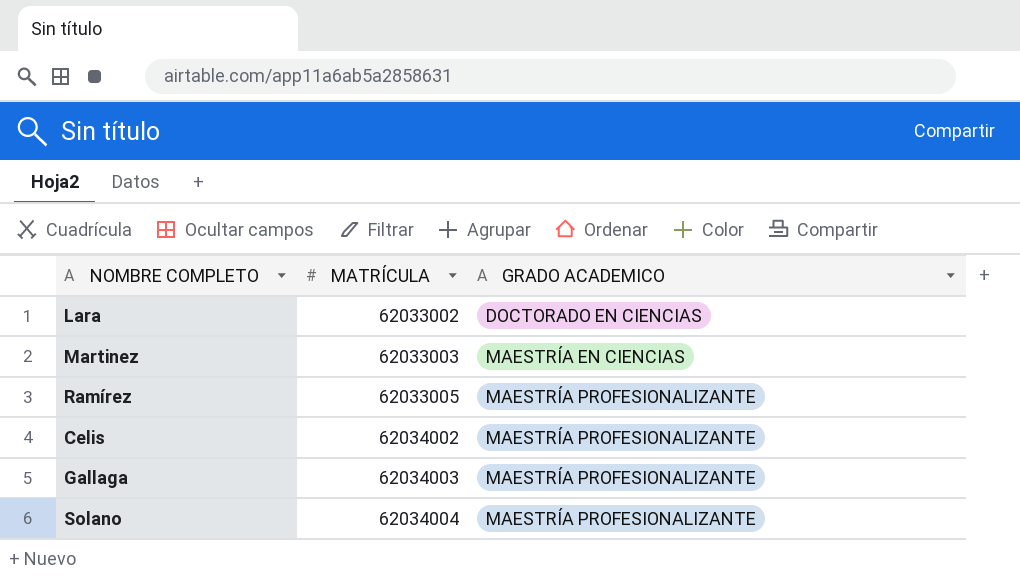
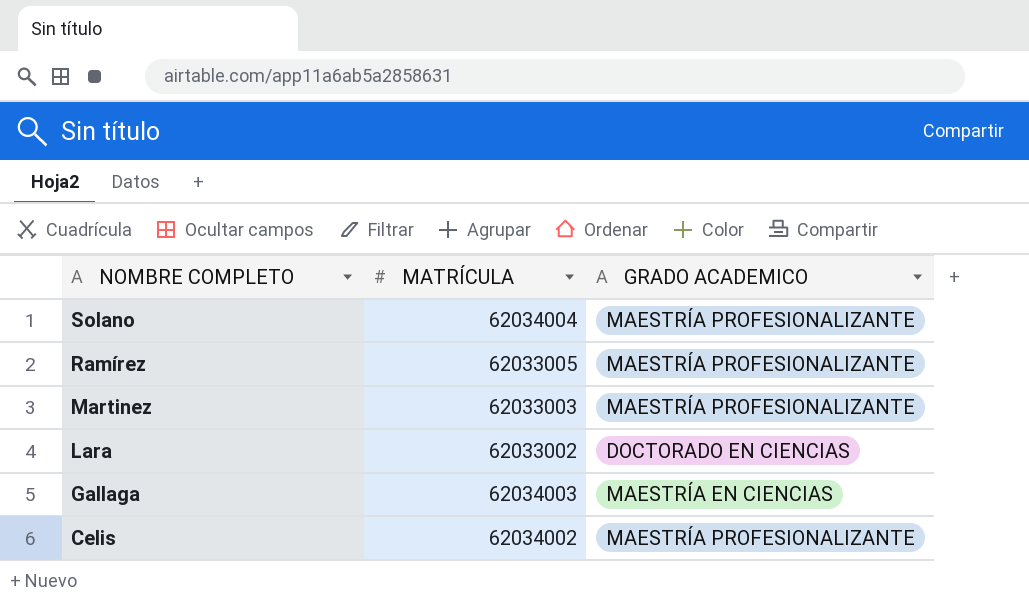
row order: MATRÍCULA ascending -> NOMBRE COMPLETO descending
Martinez | GRADO ACADEMICO: MAESTRÍA EN CIENCIAS -> MAESTRÍA PROFESIONALIZANTE
Gallaga | GRADO ACADEMICO: MAESTRÍA PROFESIONALIZANTE -> MAESTRÍA EN CIENCIAS

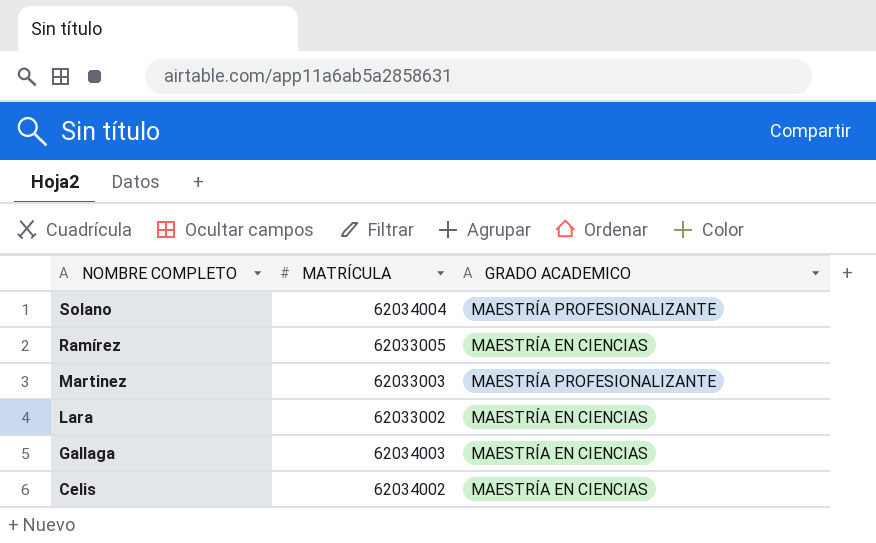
Ramírez | GRADO ACADEMICO: MAESTRÍA PROFESIONALIZANTE -> MAESTRÍA EN CIENCIAS
Lara | GRADO ACADEMICO: DOCTORADO EN CIENCIAS -> MAESTRÍA EN CIENCIAS
Celis | GRADO ACADEMICO: MAESTRÍA PROFESIONALIZANTE -> MAESTRÍA EN CIENCIAS

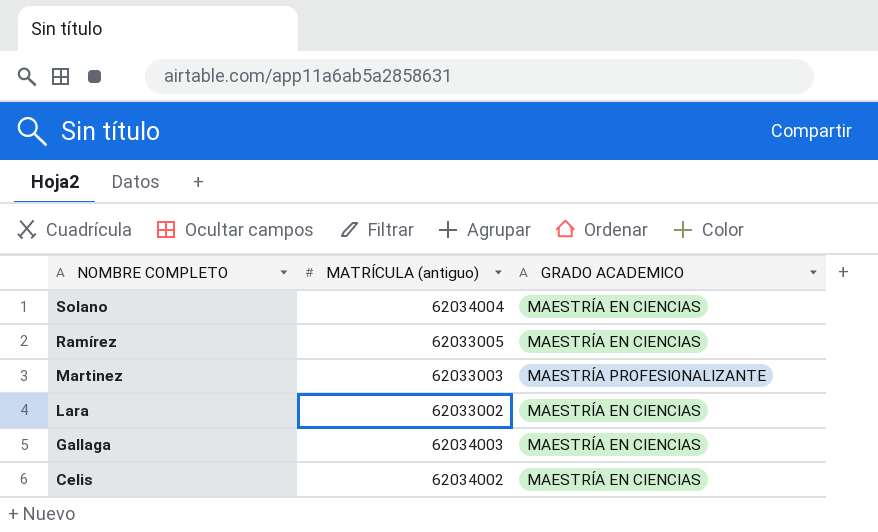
column name: MATRÍCULA -> MATRÍCULA (antiguo)
Solano | GRADO ACADEMICO: MAESTRÍA PROFESIONALIZANTE -> MAESTRÍA EN CIENCIAS

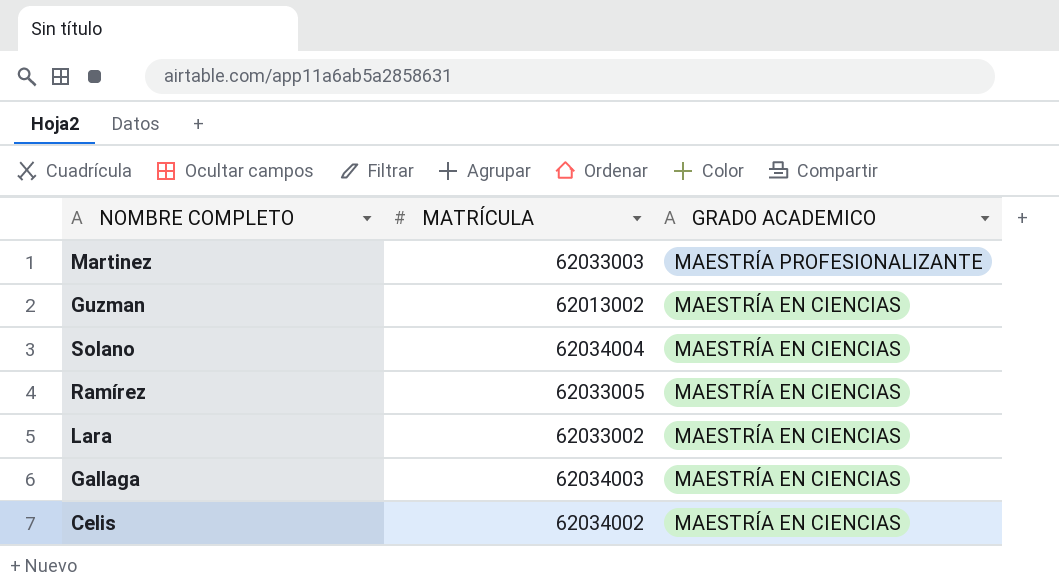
row order: NOMBRE COMPLETO descending -> GRADO ACADEMICO descending
column name: MATRÍCULA (antiguo) -> MATRÍCULA
row Guzman: none -> 62013002 | MAESTRÍA EN CIENCIAS

